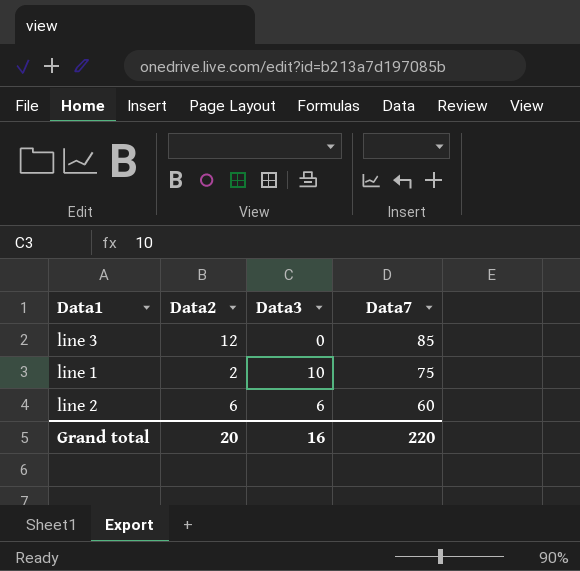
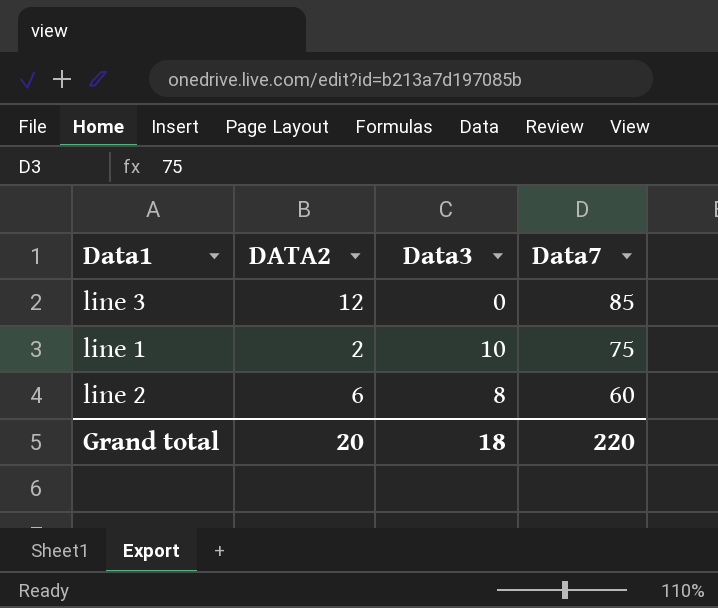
column name: Data2 -> DATA2
line 2 | Data3: 6 -> 8
Grand total | Data3: 16 -> 18

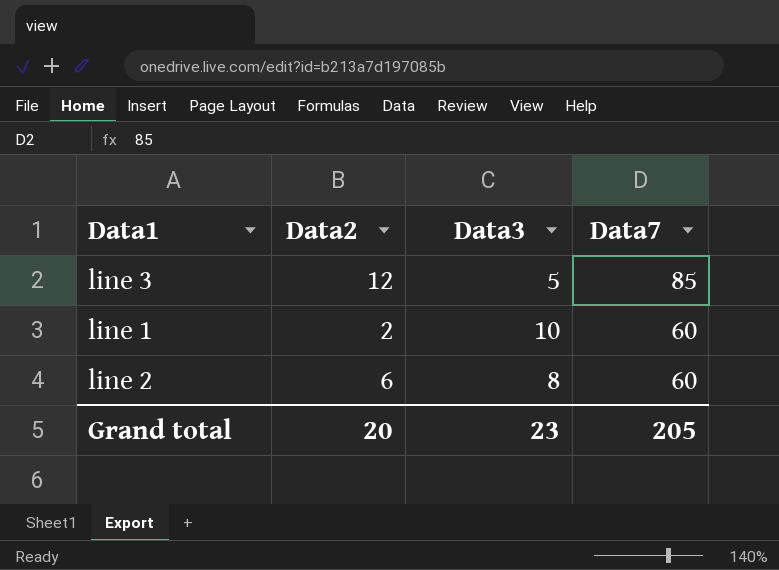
column name: DATA2 -> Data2
line 3 | Data3: 0 -> 5
line 1 | Data7: 75 -> 60
Grand total | Data3: 18 -> 23
Grand total | Data7: 220 -> 205

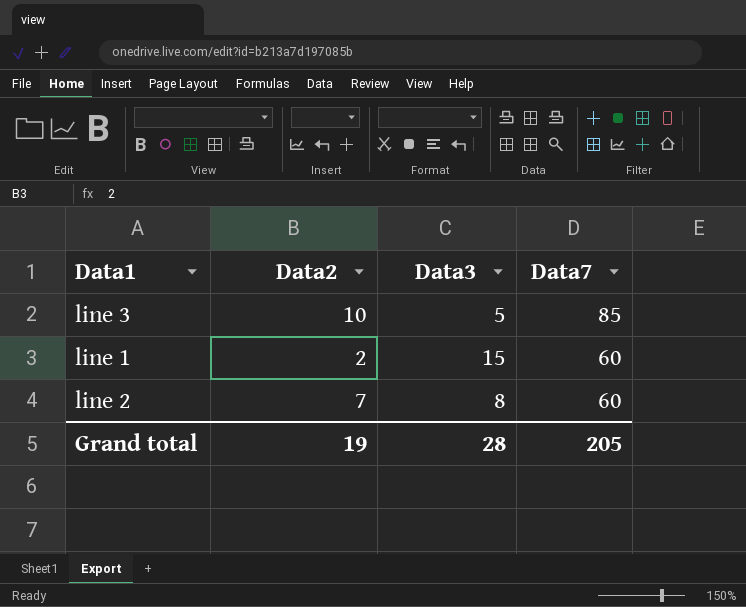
line 3 | Data2: 12 -> 10
line 1 | Data3: 10 -> 15
line 2 | Data2: 6 -> 7
Grand total | Data2: 20 -> 19
Grand total | Data3: 23 -> 28

